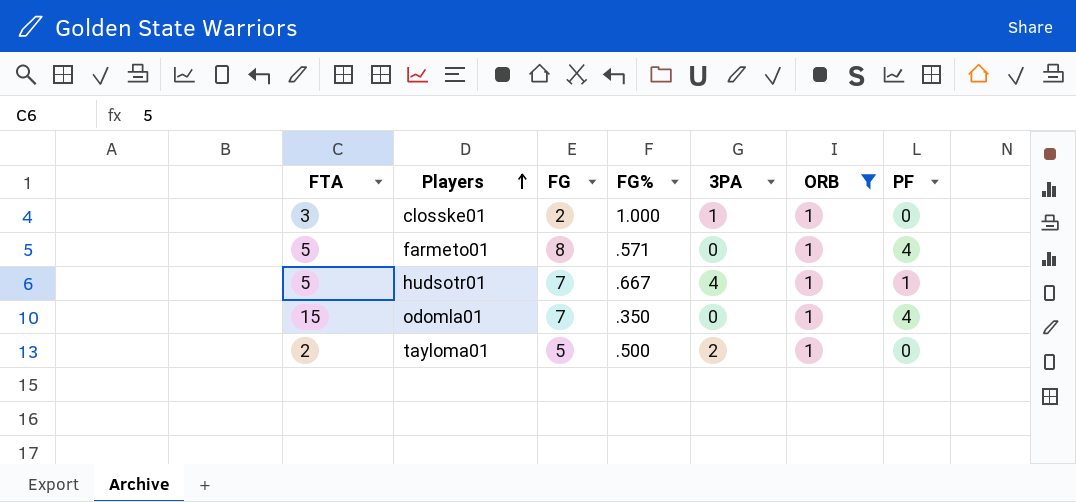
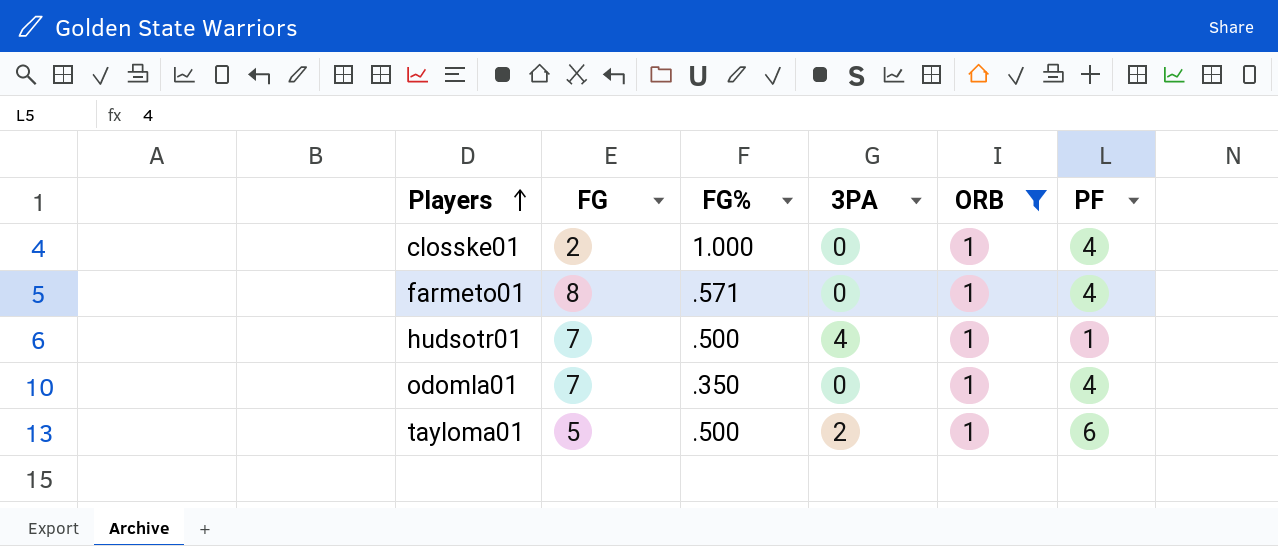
column FTA | position: 1 -> none
closske01 | 3PA: 1 -> 0
closske01 | PF: 0 -> 4
hudsotr01 | FG%: .667 -> .500
tayloma01 | PF: 0 -> 6

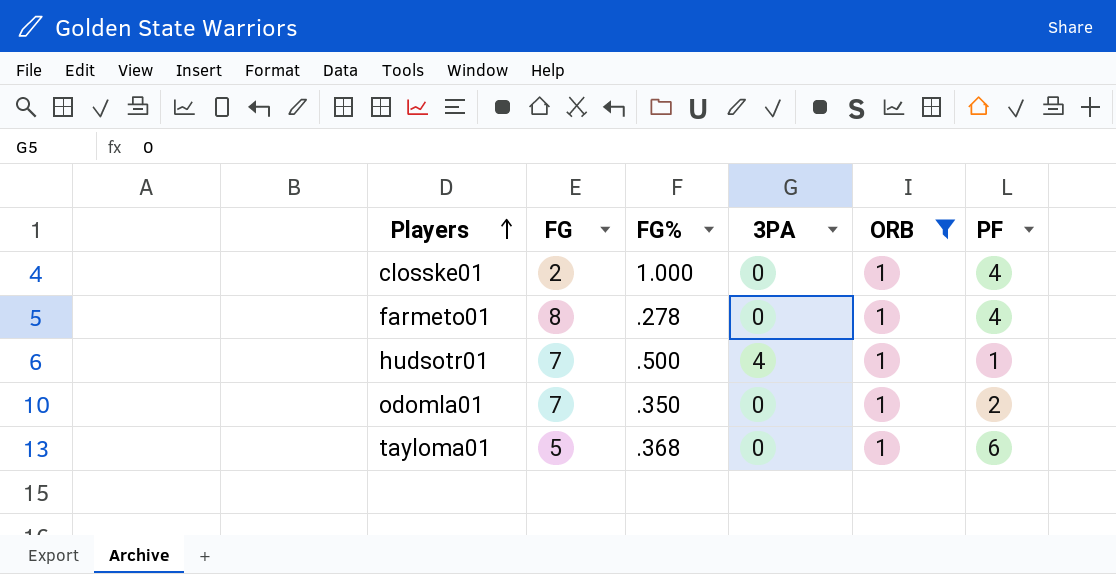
farmeto01 | FG%: .571 -> .278
odomla01 | PF: 4 -> 2
tayloma01 | FG%: .500 -> .368
tayloma01 | 3PA: 2 -> 0

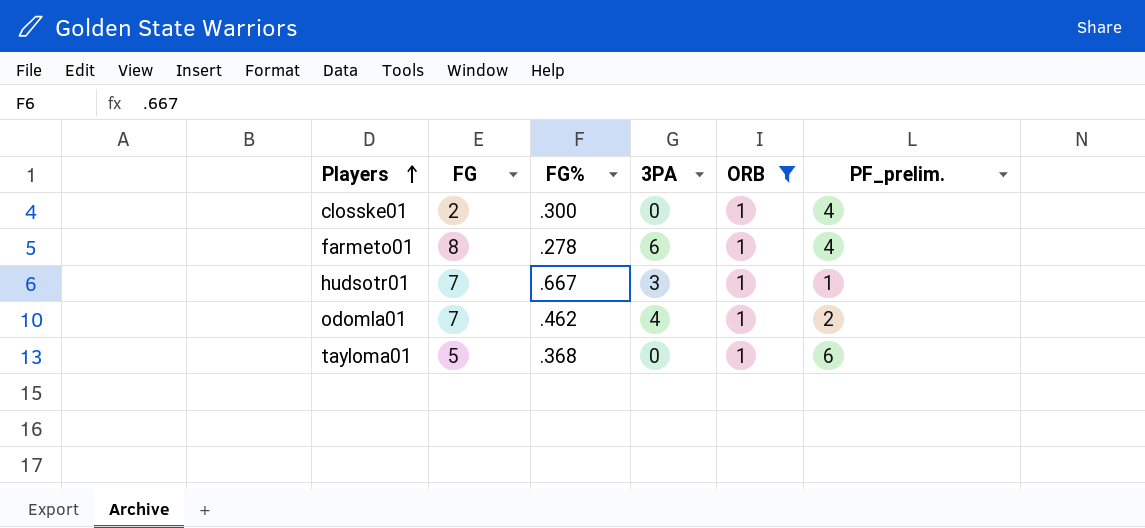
column name: PF -> PF_prelim.
closske01 | FG%: 1.000 -> .300
farmeto01 | 3PA: 0 -> 6
hudsotr01 | FG%: .500 -> .667
hudsotr01 | 3PA: 4 -> 3
odomla01 | FG%: .350 -> .462
odomla01 | 3PA: 0 -> 4

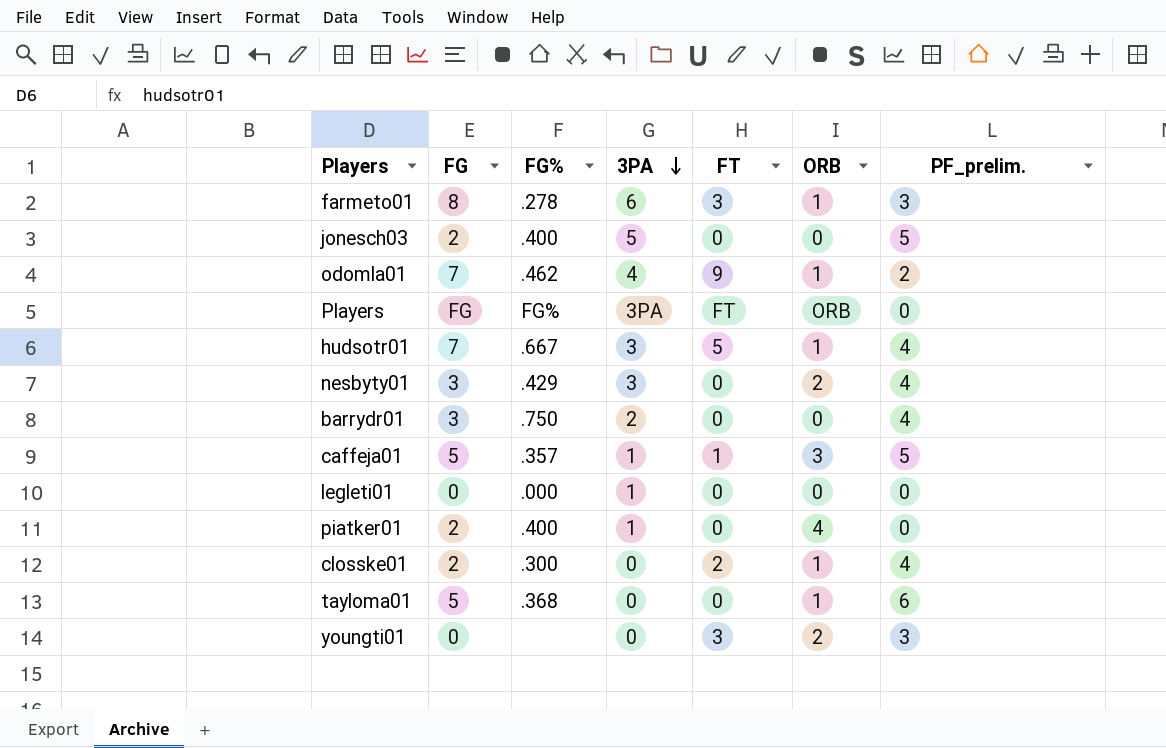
filter: ORB = 1 -> none
row order: Players ascending -> 3PA descending
column FT | position: none -> 5
farmeto01 | PF_prelim.: 4 -> 3
hudsotr01 | PF_prelim.: 1 -> 4

